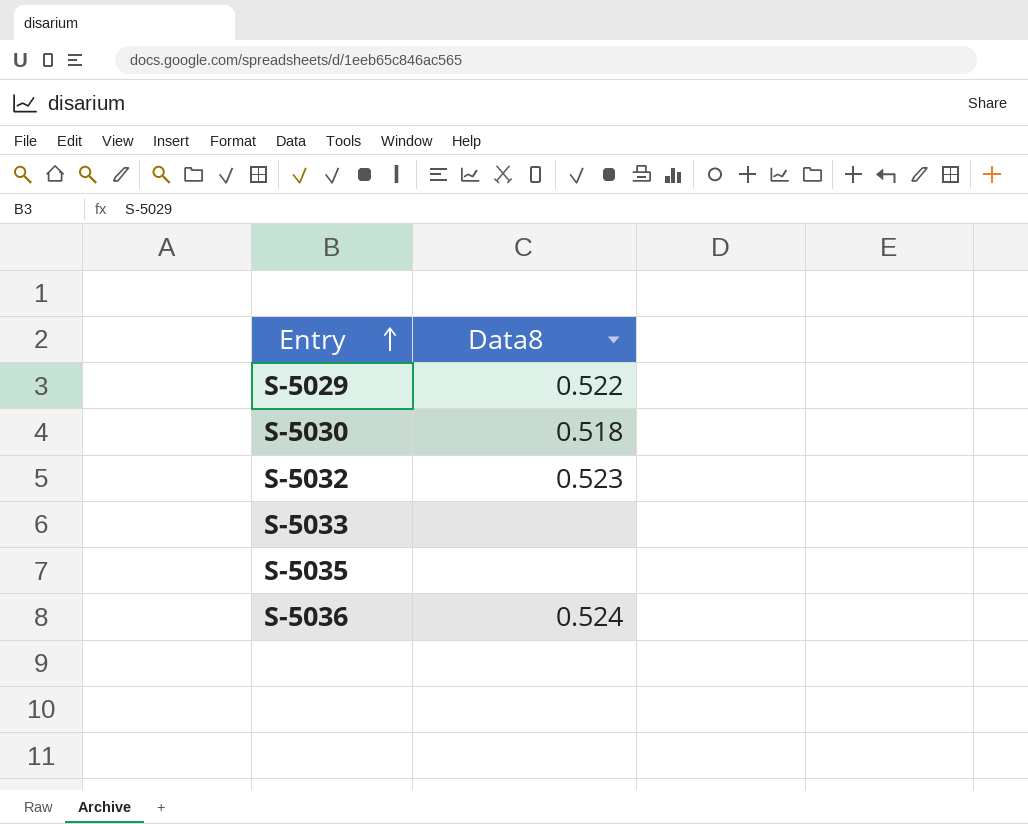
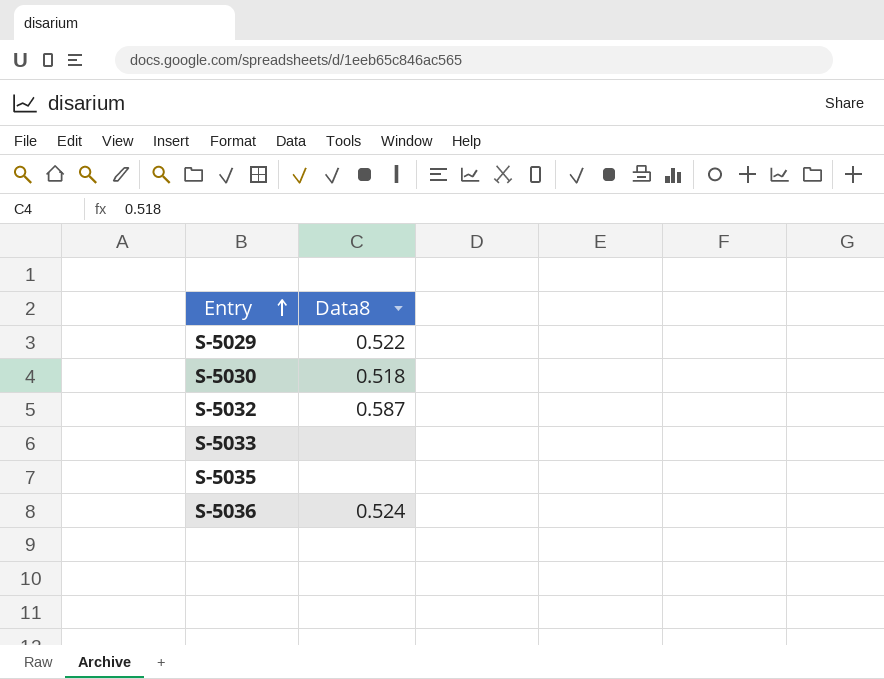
S-5032 | Data8: 0.523 -> 0.587

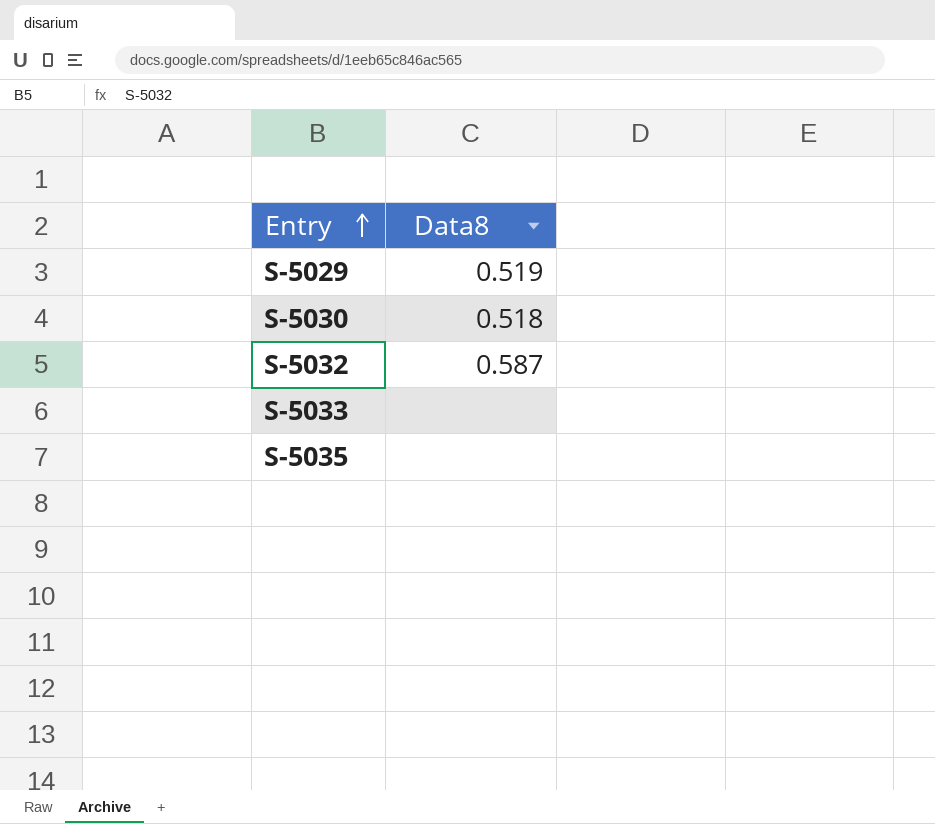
row S-5036: 0.524 -> none
S-5029 | Data8: 0.522 -> 0.519

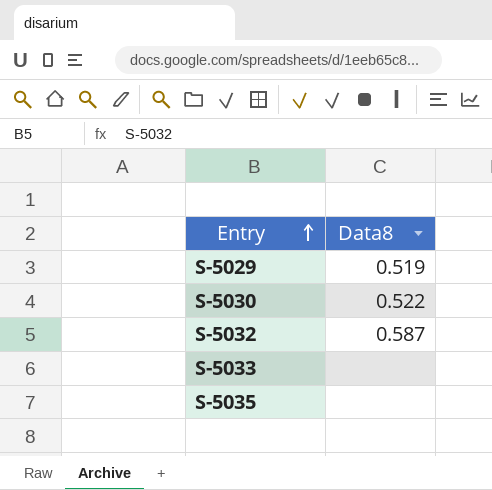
S-5030 | Data8: 0.518 -> 0.522

